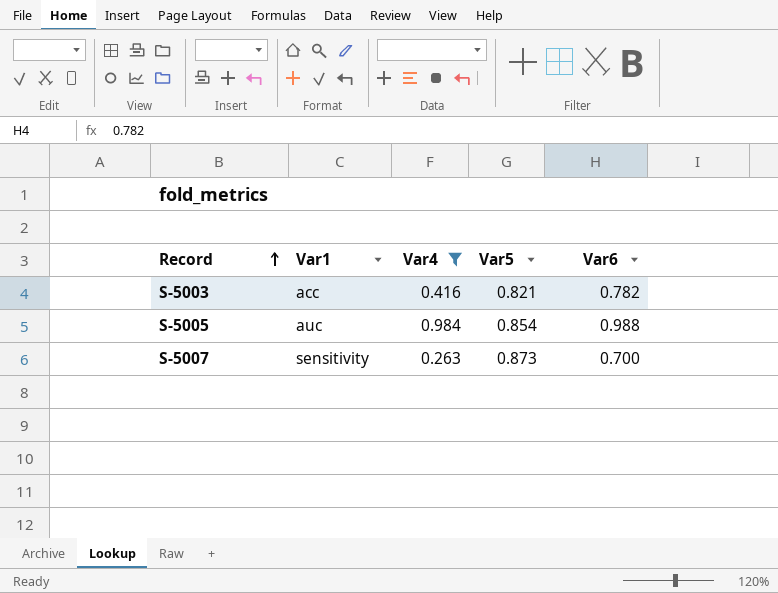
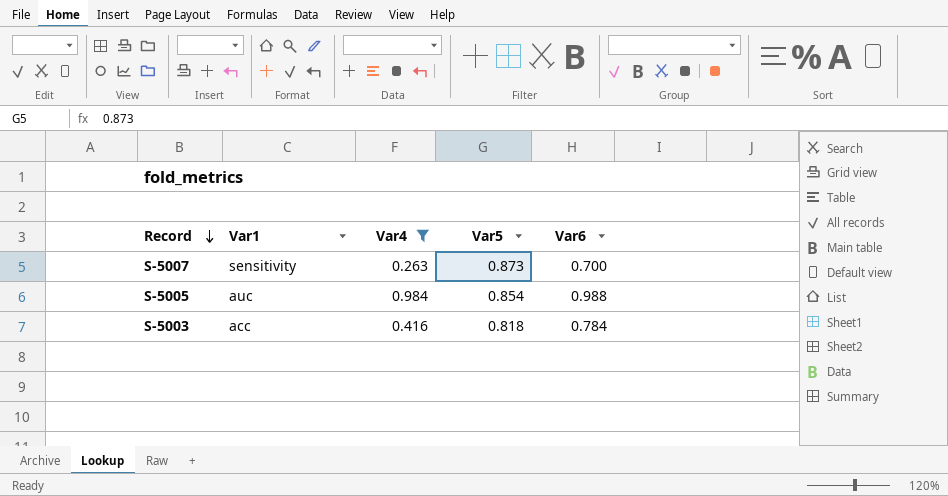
row order: Record ascending -> Record descending
S-5003 | Var5: 0.821 -> 0.818
S-5003 | Var6: 0.782 -> 0.784

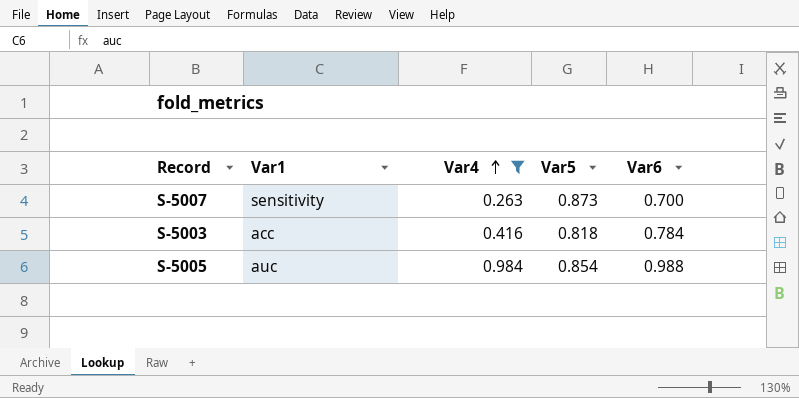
row order: Record descending -> Var4 ascending

